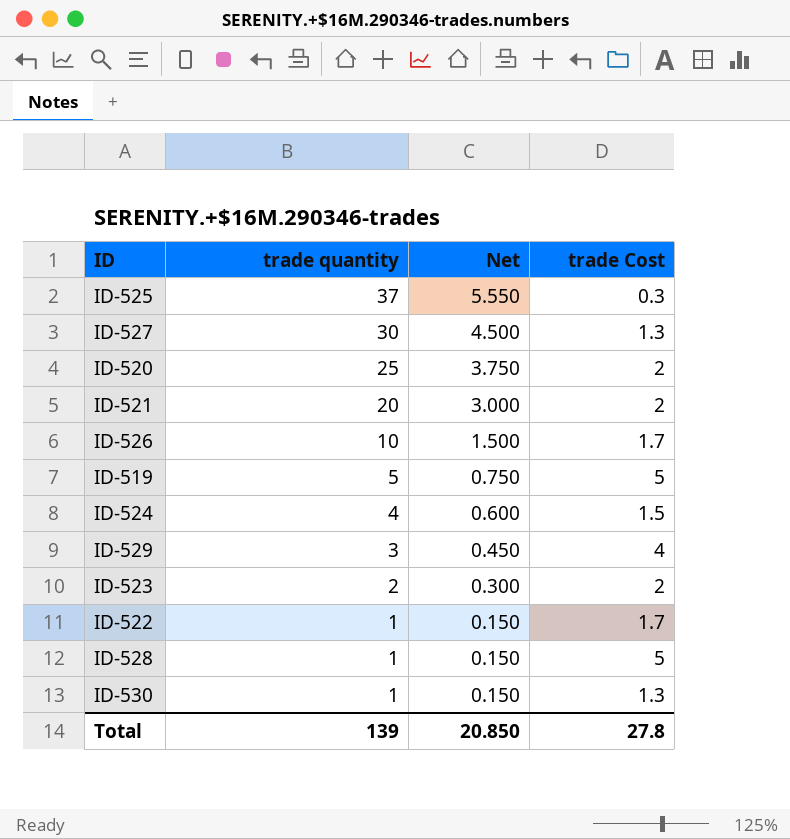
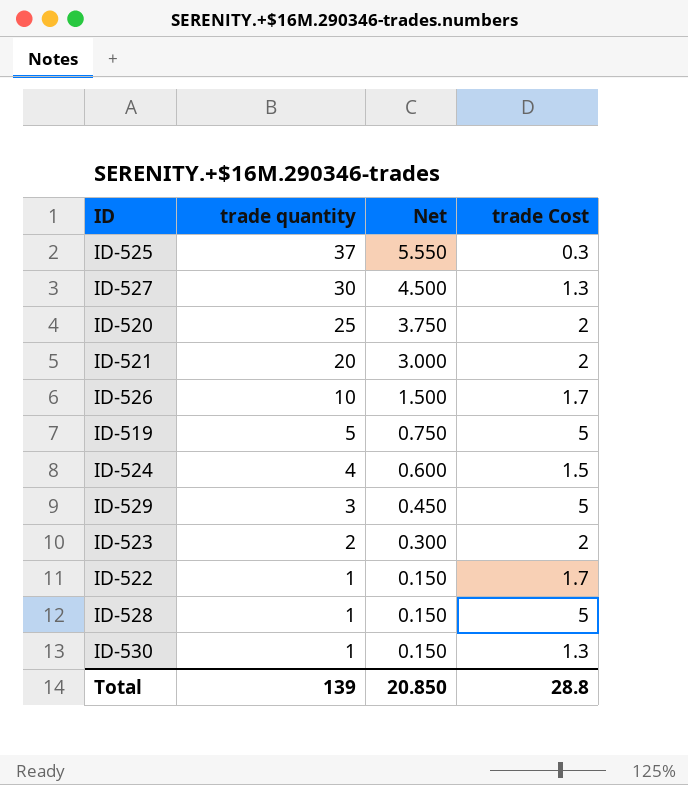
ID-529 | trade Cost: 4 -> 5
Total | trade Cost: 27.8 -> 28.8

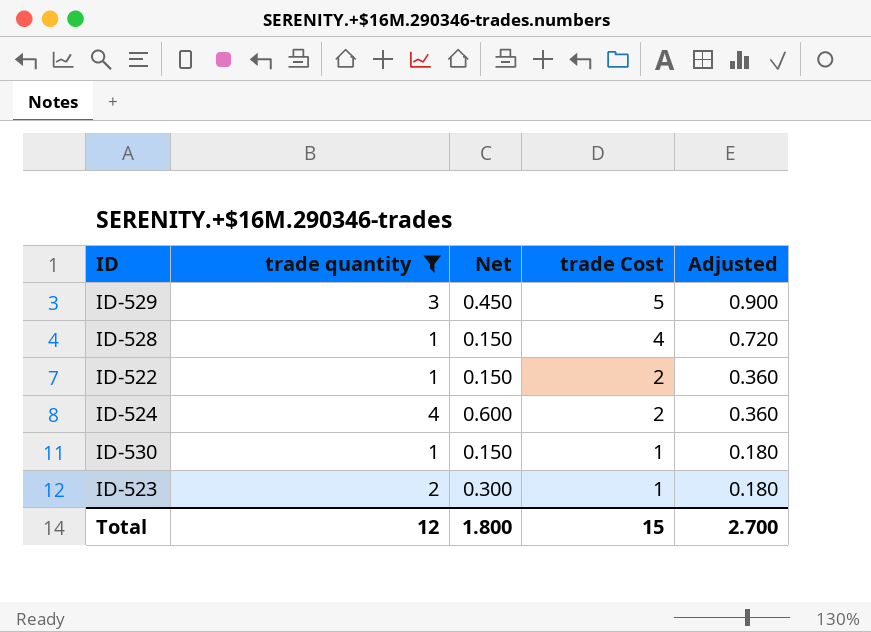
filter: none -> trade quantity <= 4
row order: trade quantity descending -> trade Cost descending
column Adjusted | formula: none -> [trade Cost] * 0.18
ID-528 | trade Cost: 5 -> 4
ID-522 | trade Cost: 1.7 -> 2
ID-524 | trade Cost: 1.5 -> 2
ID-530 | trade Cost: 1.3 -> 1
ID-523 | trade Cost: 2 -> 1
Total | trade quantity: 139 -> 12
Total | Net: 20.850 -> 1.800
Total | trade Cost: 28.8 -> 15

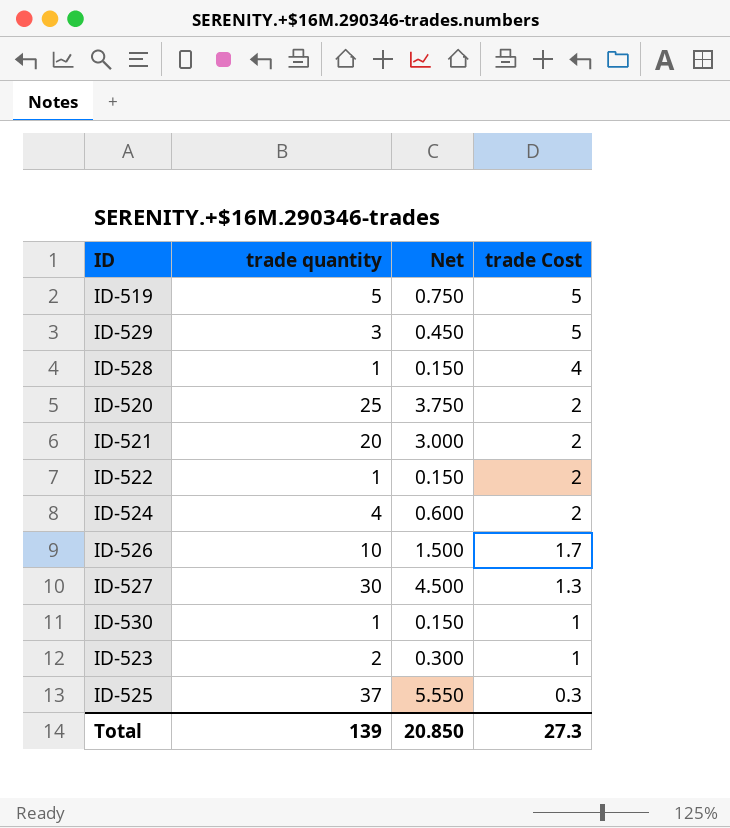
filter: trade quantity <= 4 -> none
column Adjusted | formula: [trade Cost] * 0.18 -> none
Total | trade quantity: 12 -> 139
Total | Net: 1.800 -> 20.850
Total | trade Cost: 15 -> 27.3

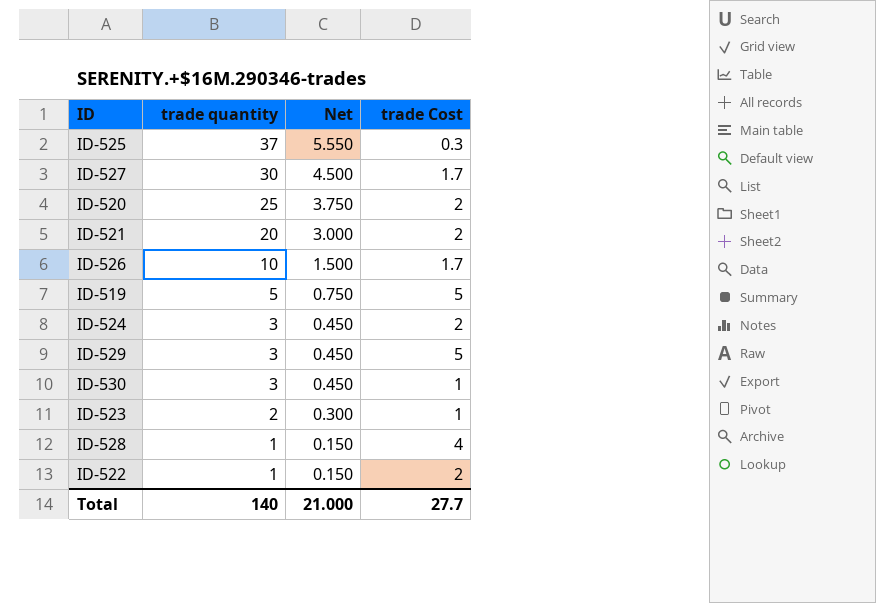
row order: trade Cost descending -> trade quantity descending
ID-527 | trade Cost: 1.3 -> 1.7
ID-524 | trade quantity: 4 -> 3
ID-524 | Net: 0.600 -> 0.450
ID-530 | trade quantity: 1 -> 3
ID-530 | Net: 0.150 -> 0.450
Total | trade quantity: 139 -> 140
Total | Net: 20.850 -> 21.000
Total | trade Cost: 27.3 -> 27.7

